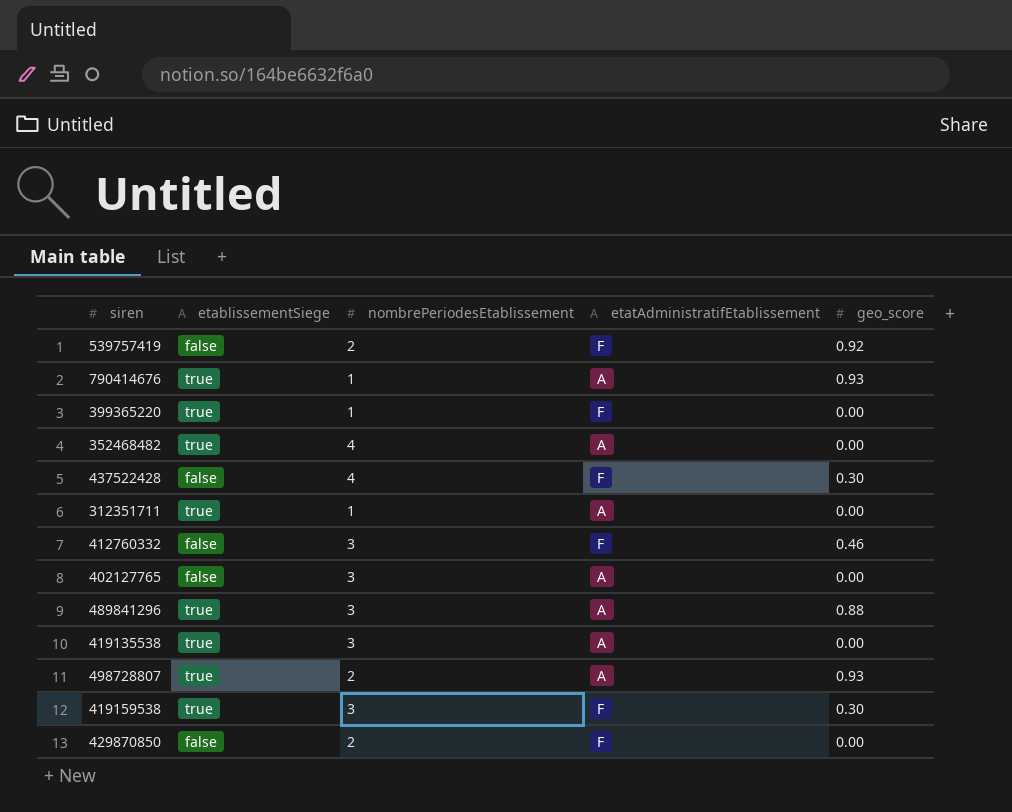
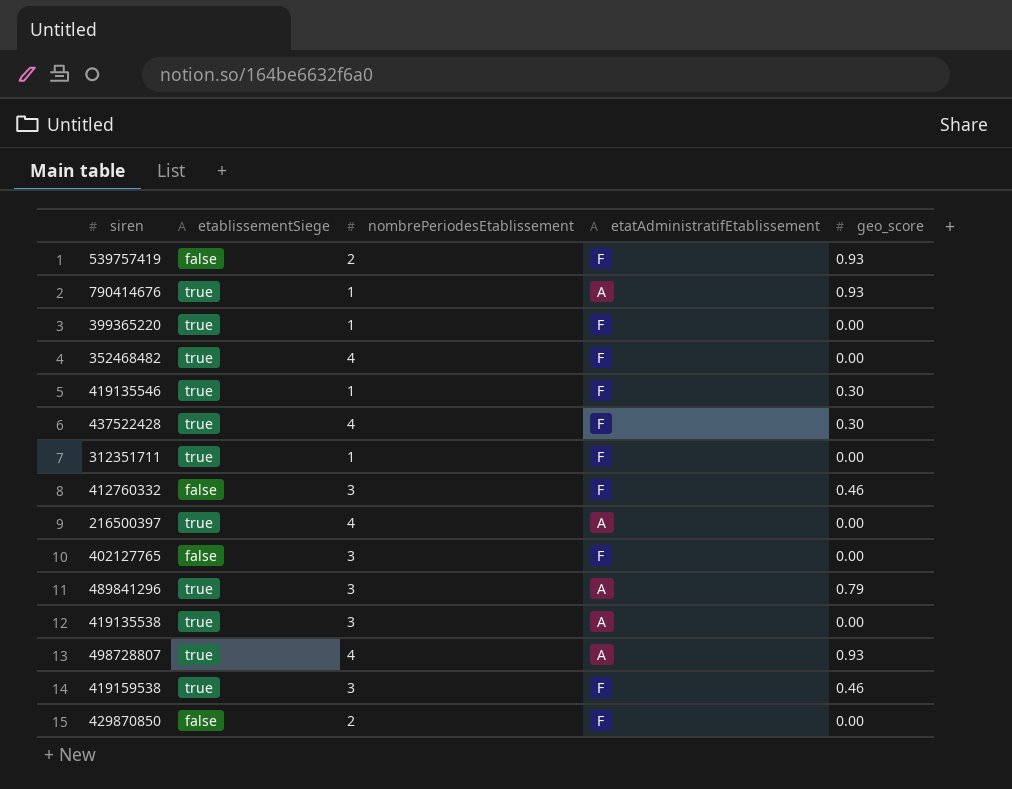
539757419 | geo_score: 0.92 -> 0.93
352468482 | etatAdministratifEtablissement: A -> F
row 419135546: none -> true | 1 | F | 0.30
437522428 | etablissementSiege: false -> true
312351711 | etatAdministratifEtablissement: A -> F
row 216500397: none -> true | 4 | A | 0.00
402127765 | etatAdministratifEtablissement: A -> F
489841296 | geo_score: 0.88 -> 0.79
498728807 | nombrePeriodesEtablissement: 2 -> 4
419159538 | geo_score: 0.30 -> 0.46

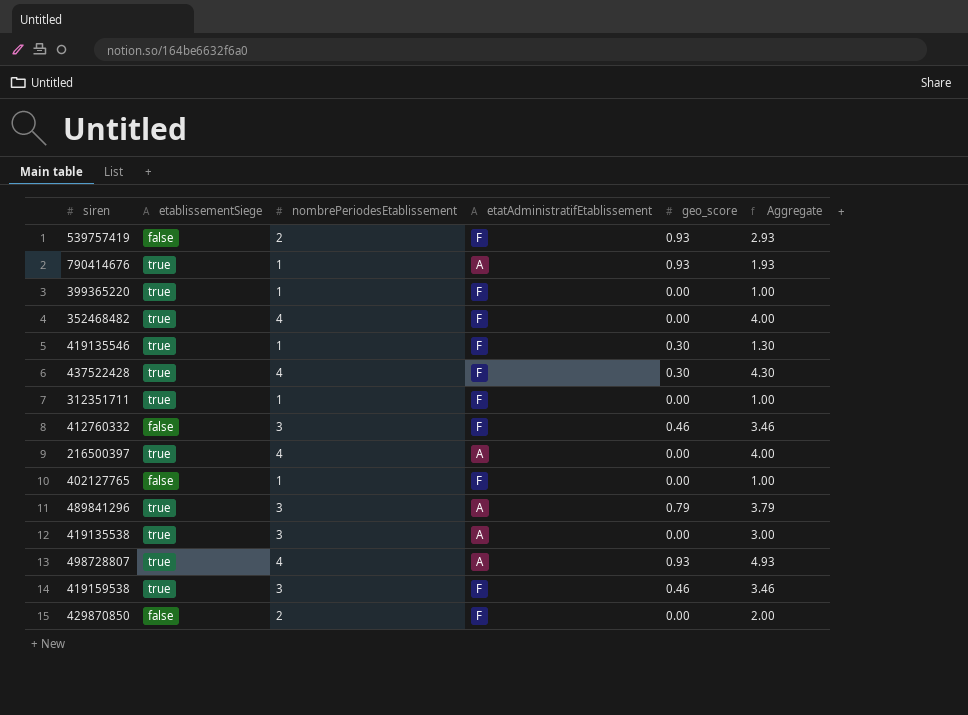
column Aggregate | formula: none -> [nombrePeriodesEtablissement] + [geo_score]
402127765 | nombrePeriodesEtablissement: 3 -> 1

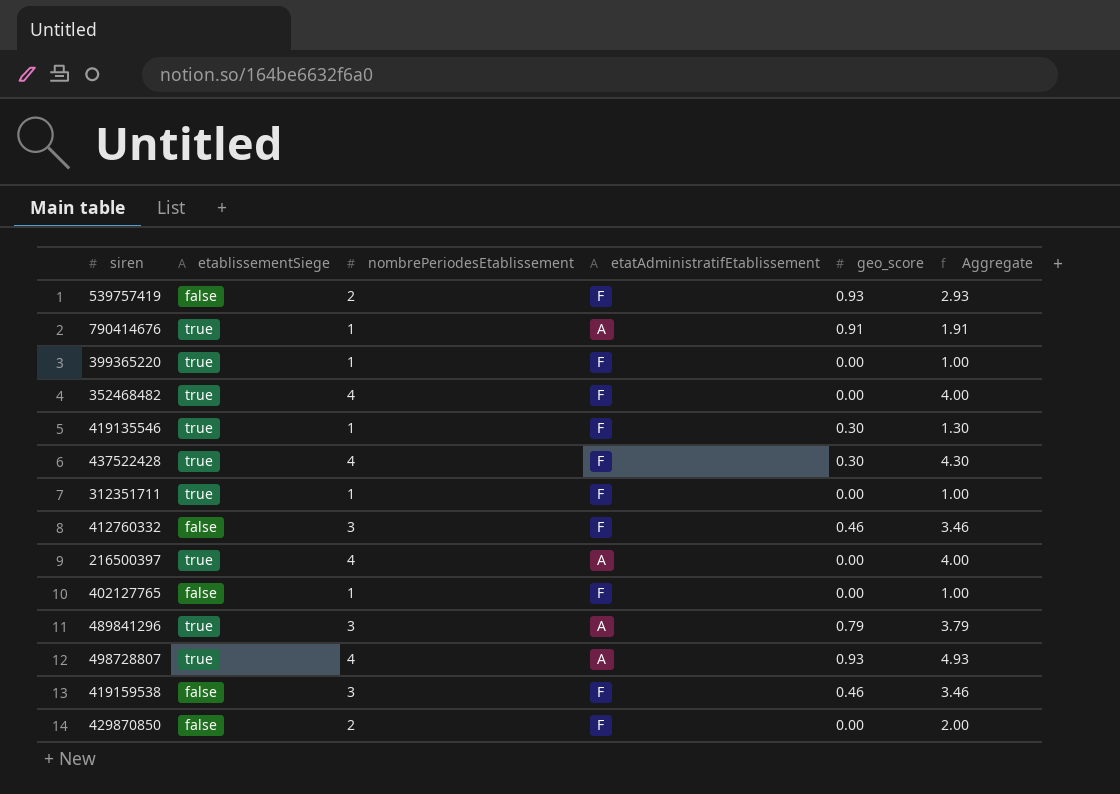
row 419135538: true | 3 | A | 0.00 | 3.00 -> none
790414676 | geo_score: 0.93 -> 0.91
790414676 | Aggregate: 1.93 -> 1.91
419159538 | etablissementSiege: true -> false

